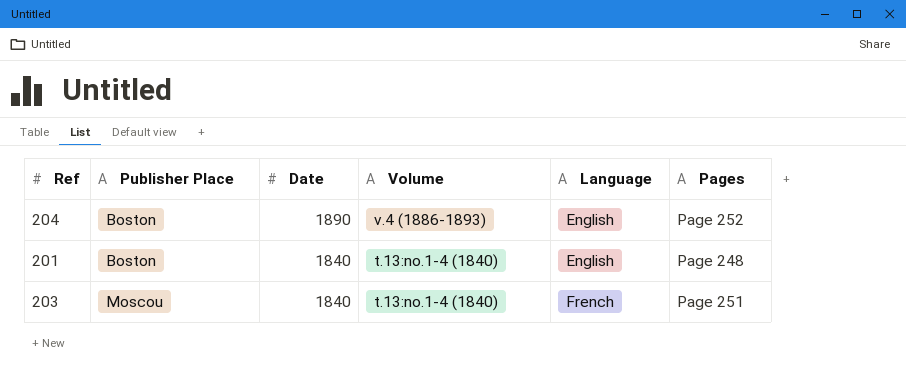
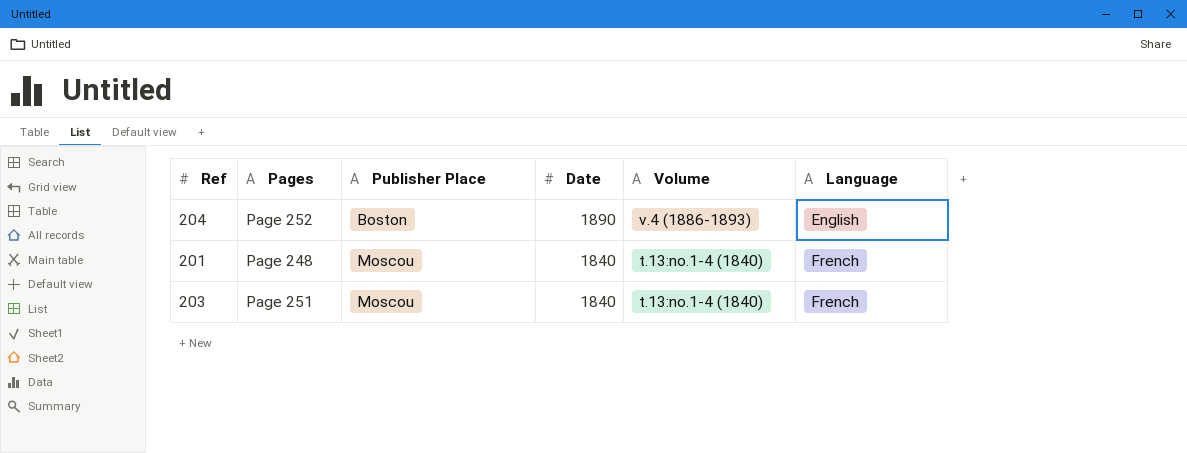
column Pages | position: 6 -> 2
201 | Publisher Place: Boston -> Moscou
201 | Language: English -> French

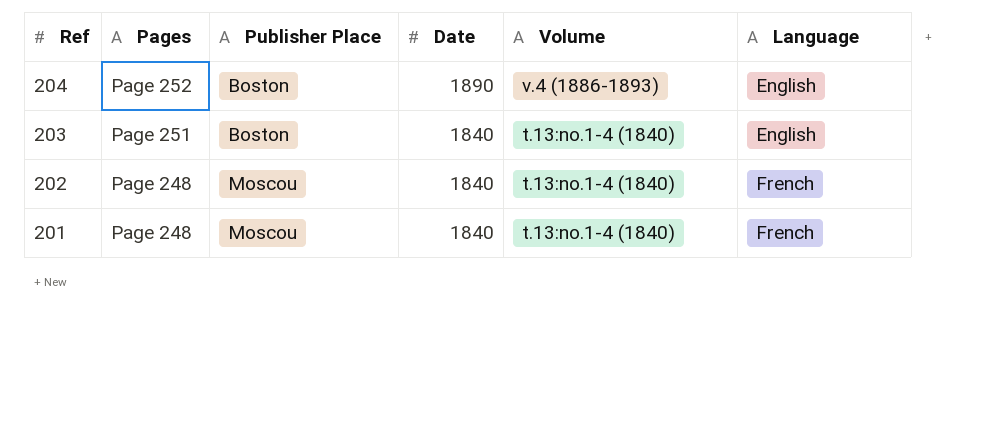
row order: Publisher Place ascending -> Ref descending
203 | Publisher Place: Moscou -> Boston
203 | Language: French -> English
row 202: none -> Page 248 | Moscou | 1840 | t.13:no.1-4 (1840) | French

